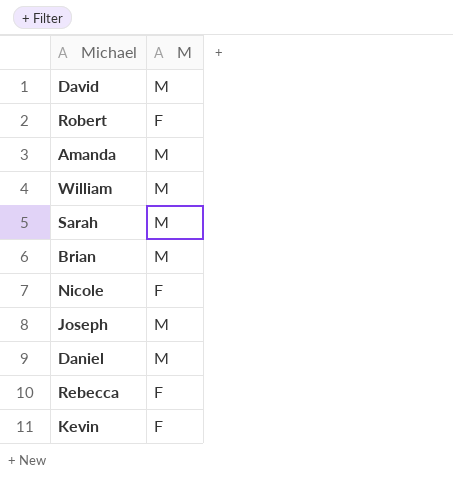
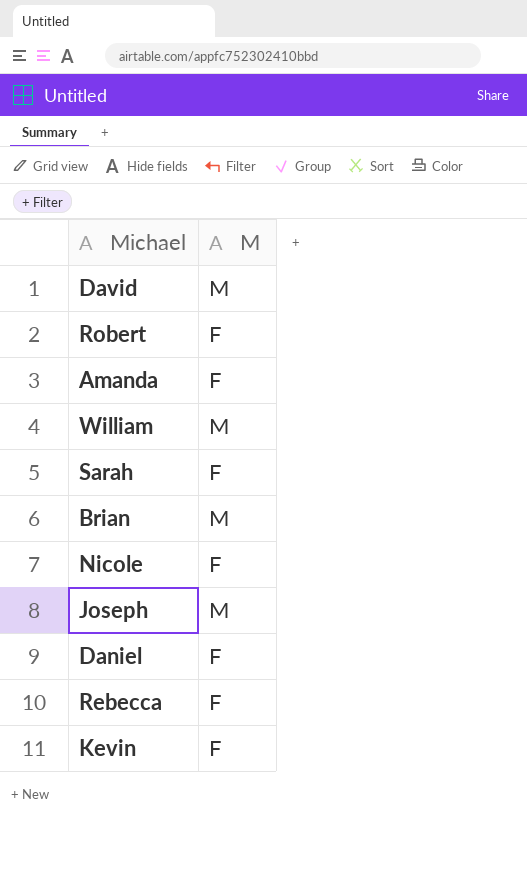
Amanda | M: M -> F
Sarah | M: M -> F
Daniel | M: M -> F

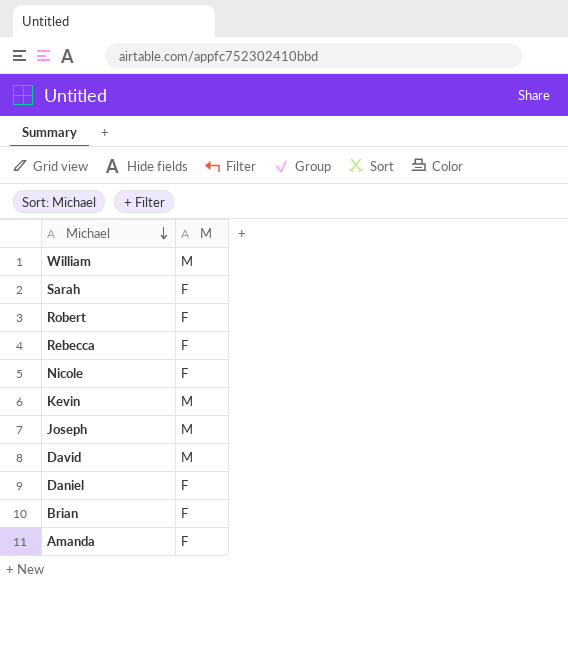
row order: none -> Michael descending
Kevin | M: F -> M
Brian | M: M -> F

